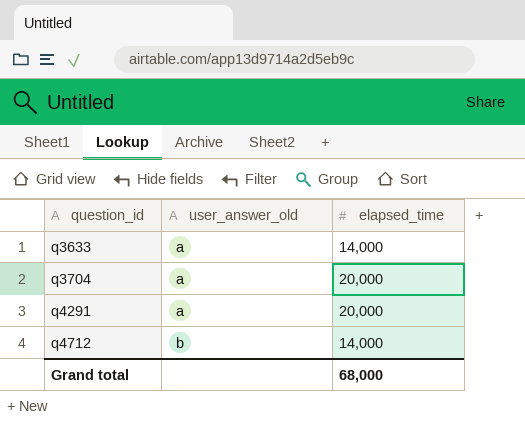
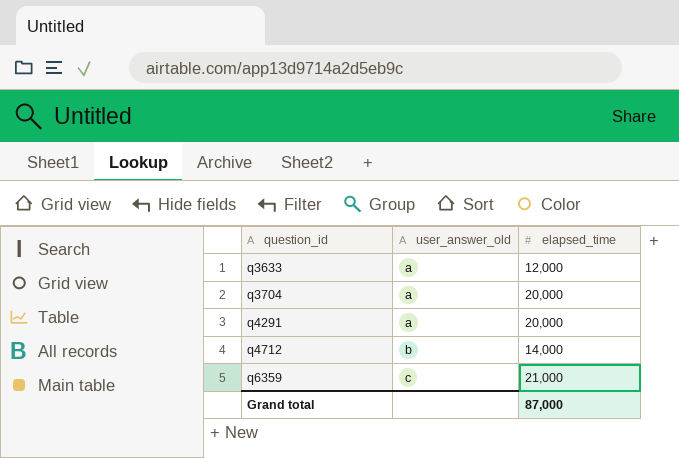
q3633 | elapsed_time: 14,000 -> 12,000
row q6359: none -> c | 21,000
Grand total | elapsed_time: 68,000 -> 87,000

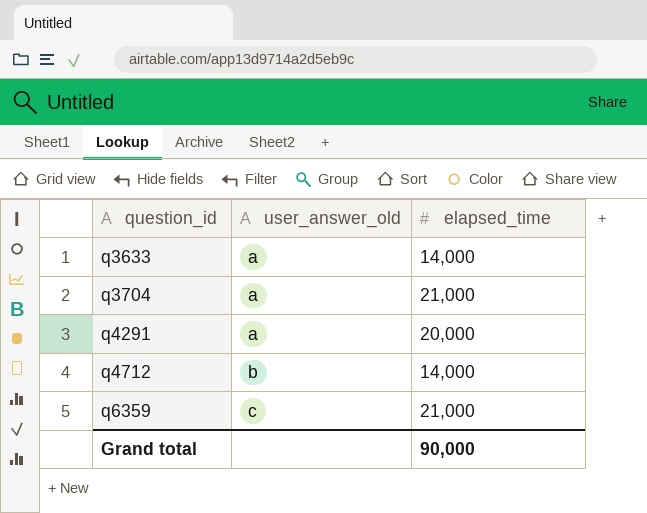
q3633 | elapsed_time: 12,000 -> 14,000
q3704 | elapsed_time: 20,000 -> 21,000
Grand total | elapsed_time: 87,000 -> 90,000

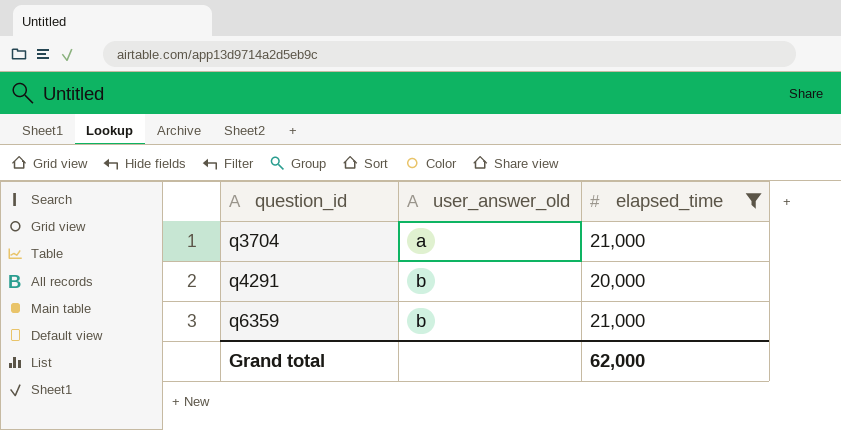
filter: none -> elapsed_time != 14,000
q4291 | user_answer_old: a -> b
q6359 | user_answer_old: c -> b
Grand total | elapsed_time: 90,000 -> 62,000

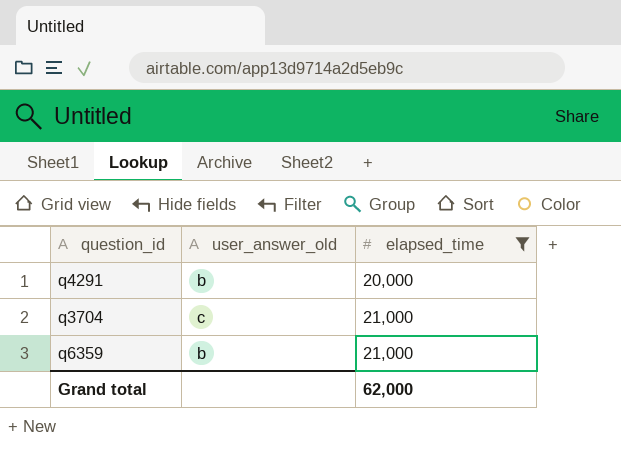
row order: question_id ascending -> elapsed_time ascending
q3704 | user_answer_old: a -> c

